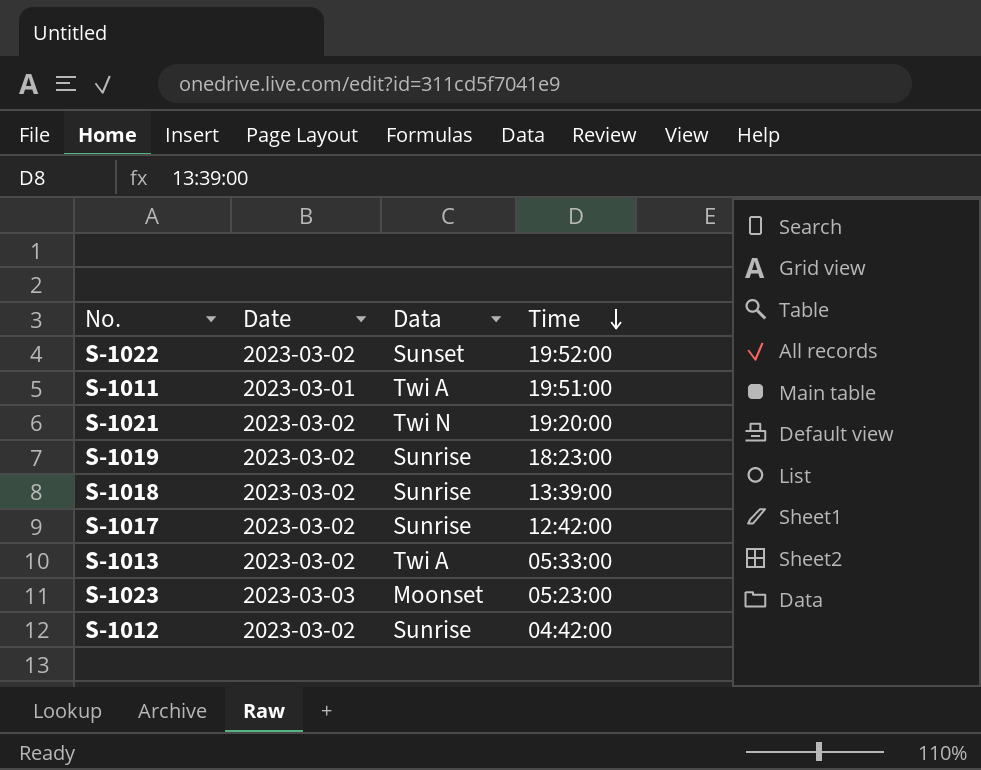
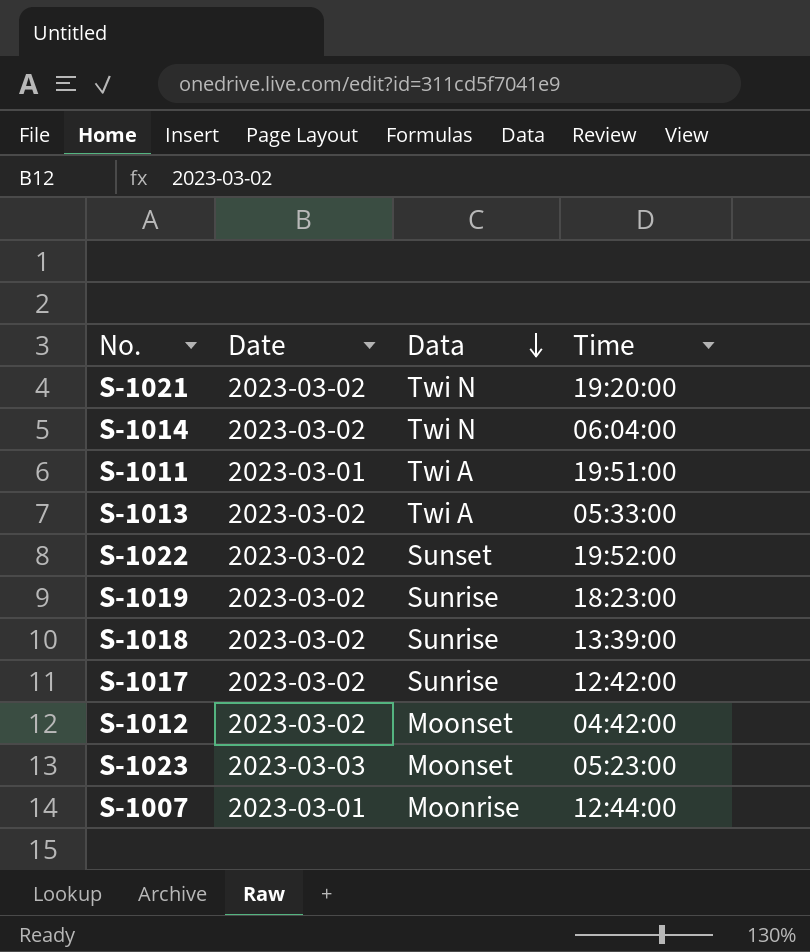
row order: Time descending -> Data descending
row S-1014: none -> 2023-03-02 | Twi N | 06:04:00
S-1012 | Data: Sunrise -> Moonset
row S-1007: none -> 2023-03-01 | Moonrise | 12:44:00

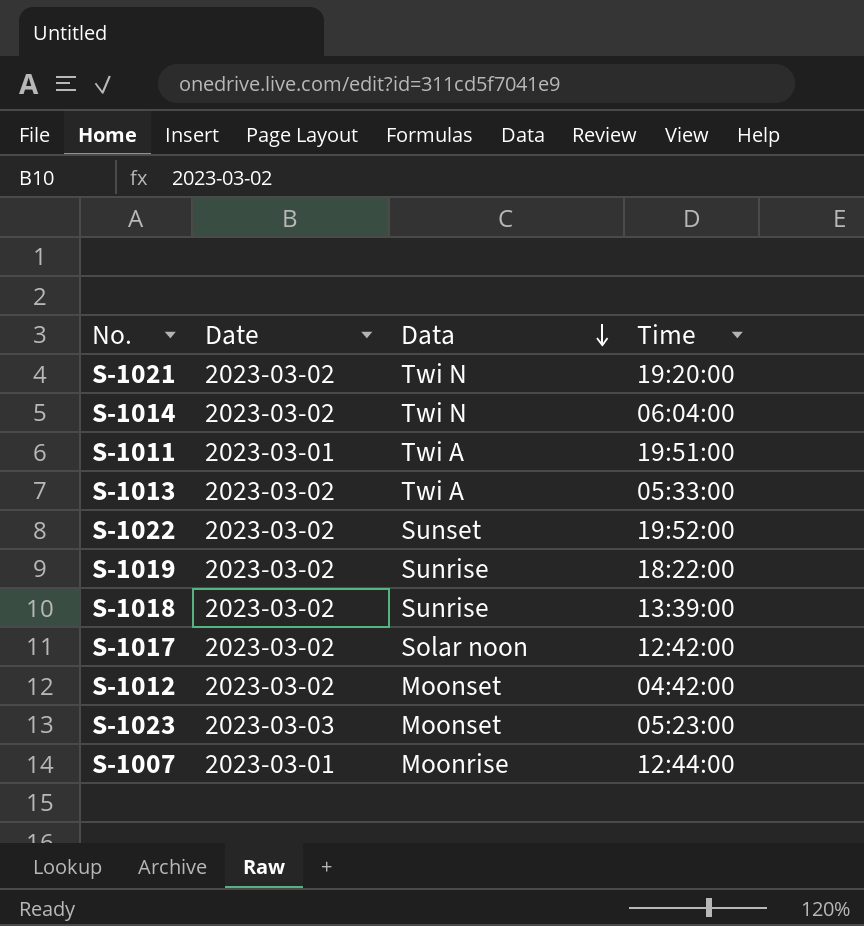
S-1019 | Time: 18:23:00 -> 18:22:00
S-1017 | Data: Sunrise -> Solar noon

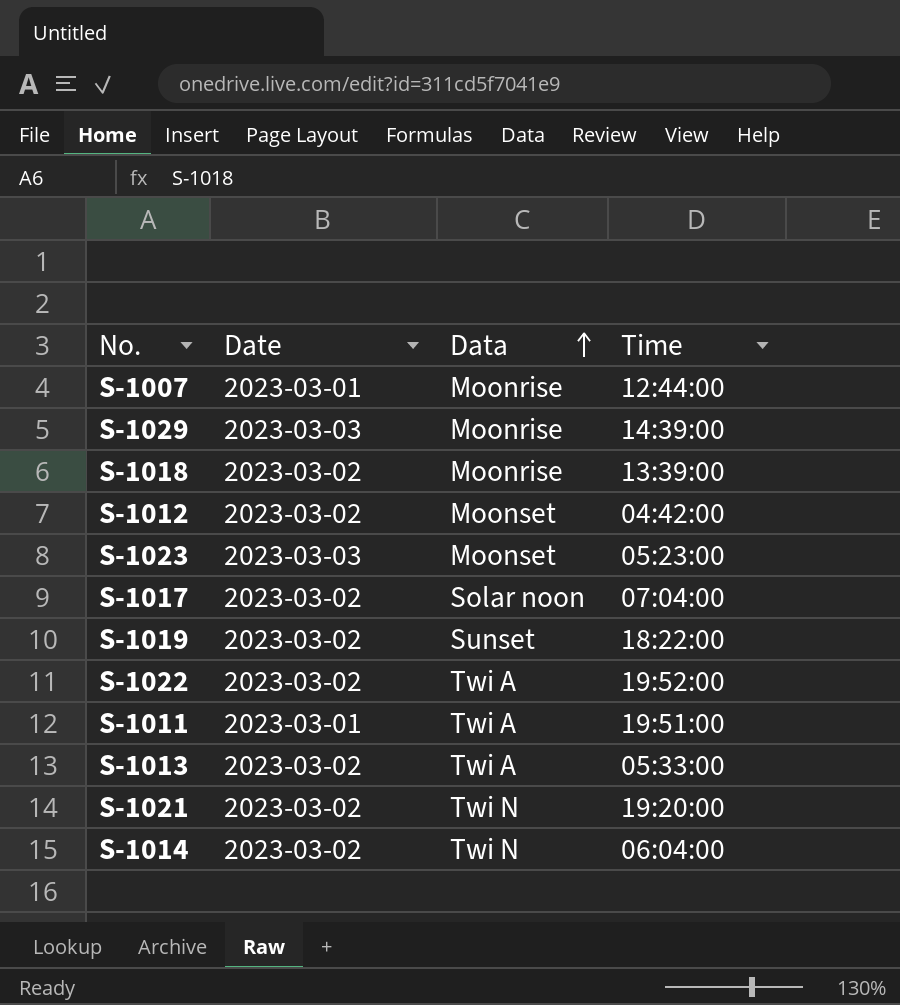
row order: Data descending -> Data ascending
row S-1029: none -> 2023-03-03 | Moonrise | 14:39:00
S-1018 | Data: Sunrise -> Moonrise
S-1017 | Time: 12:42:00 -> 07:04:00
S-1019 | Data: Sunrise -> Sunset
S-1022 | Data: Sunset -> Twi A

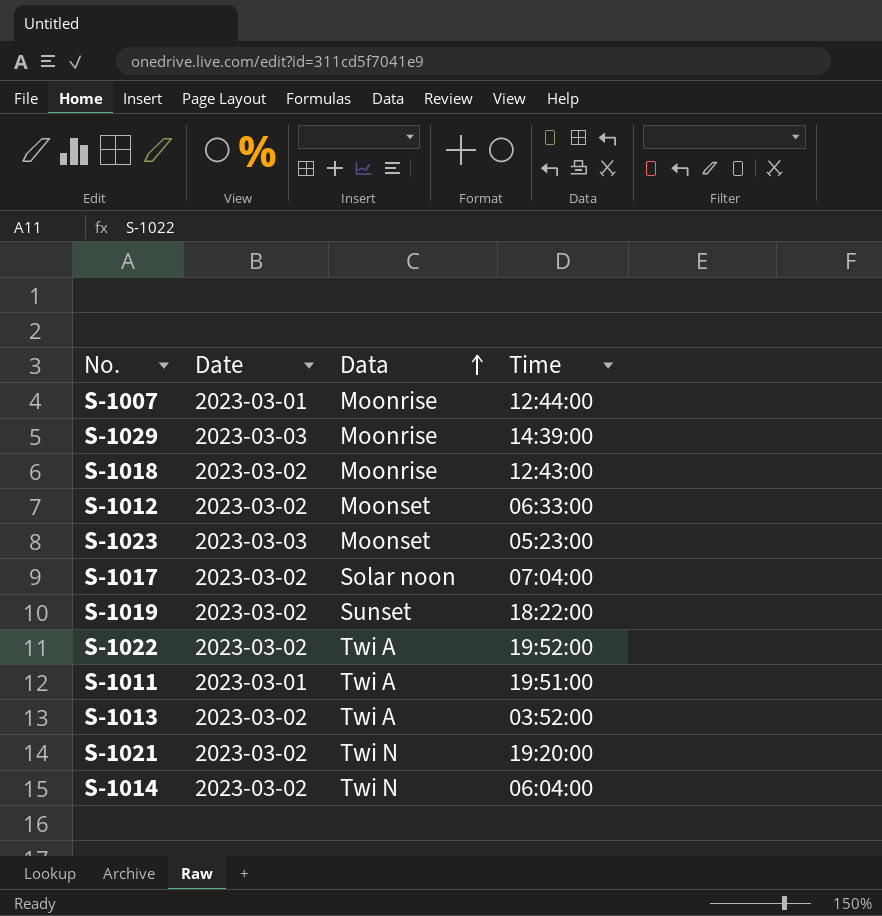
S-1018 | Time: 13:39:00 -> 12:43:00
S-1012 | Time: 04:42:00 -> 06:33:00
S-1013 | Time: 05:33:00 -> 03:52:00

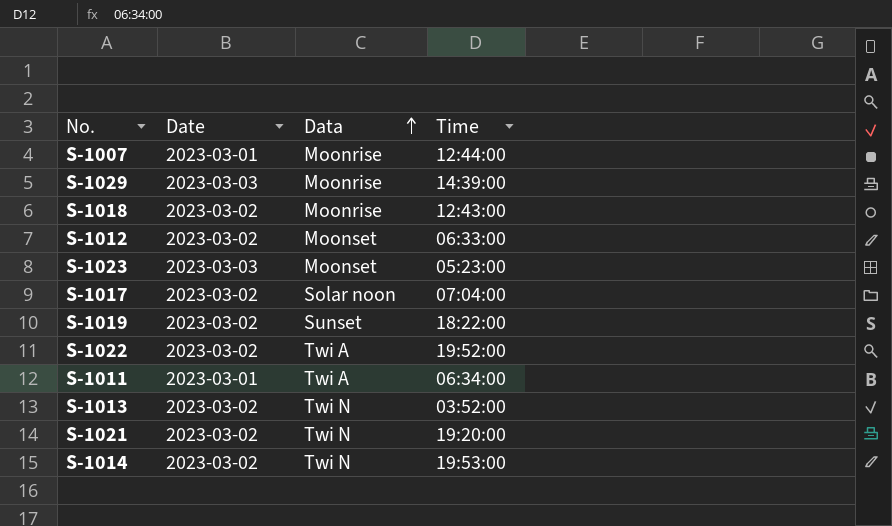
S-1011 | Time: 19:51:00 -> 06:34:00
S-1013 | Data: Twi A -> Twi N
S-1014 | Time: 06:04:00 -> 19:53:00

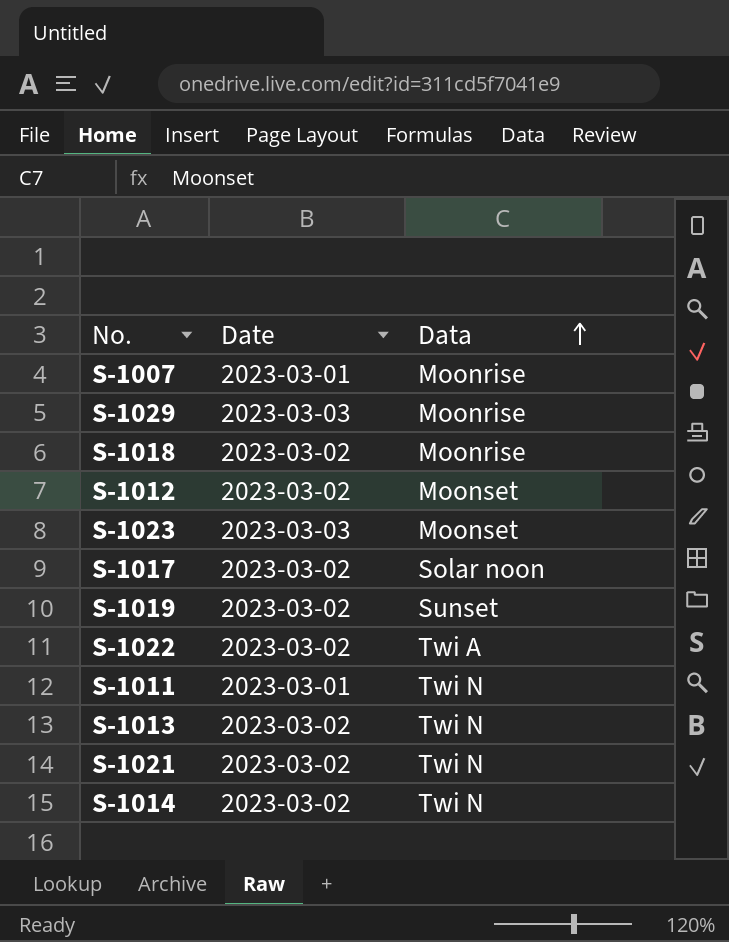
column Time | position: 4 -> none
S-1011 | Data: Twi A -> Twi N

